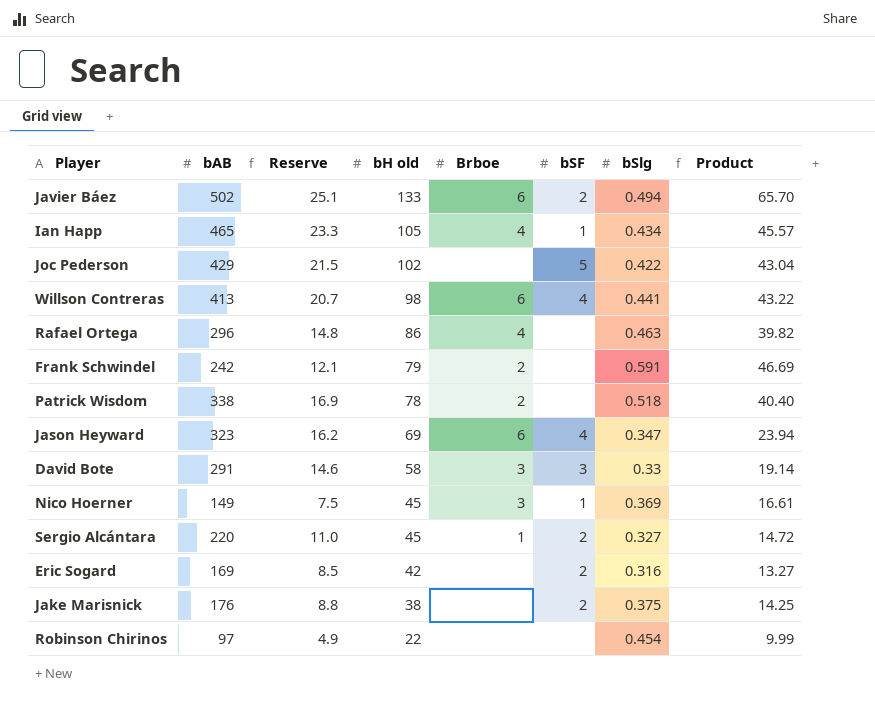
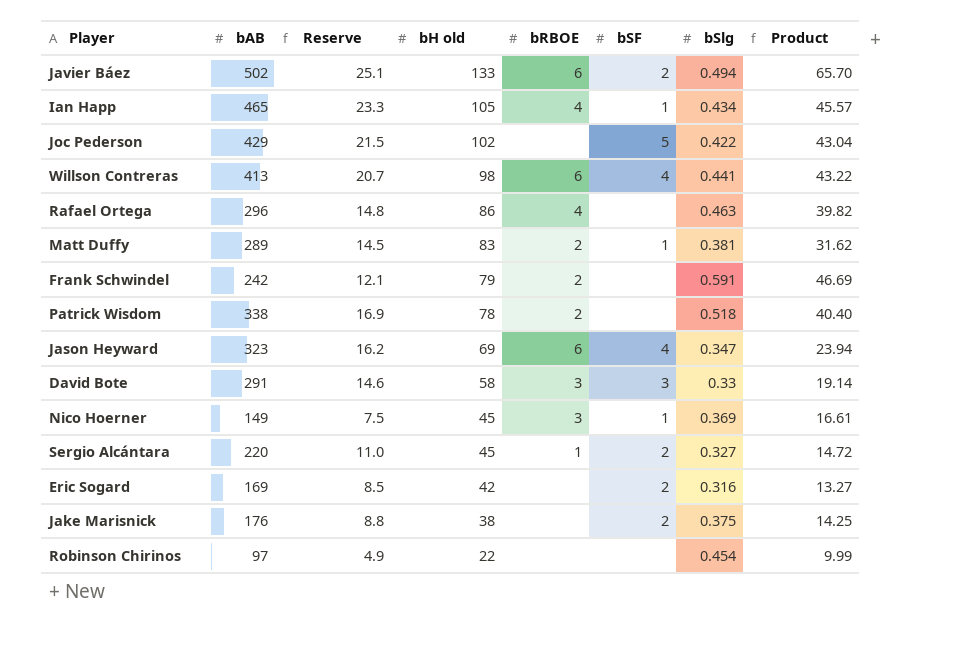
column name: Brboe -> bRBOE
row Matt Duffy: none -> 289 | 14.5 | 83 | 2 | 1 | 0.381 | 31.62

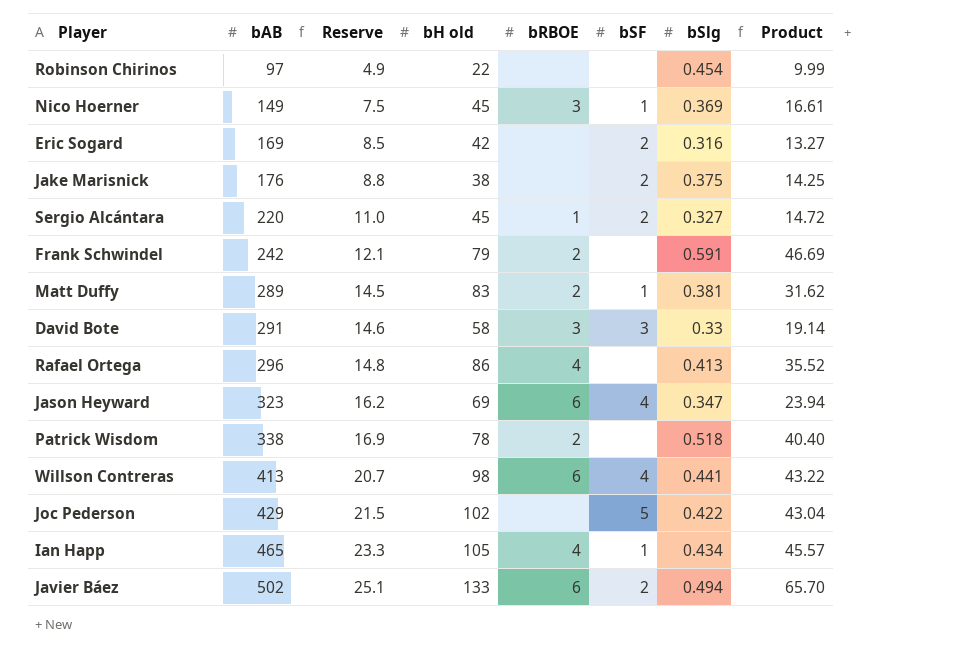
row order: bH old descending -> bAB ascending
Rafael Ortega | bSlg: 0.463 -> 0.413
Rafael Ortega | Product: 39.82 -> 35.52

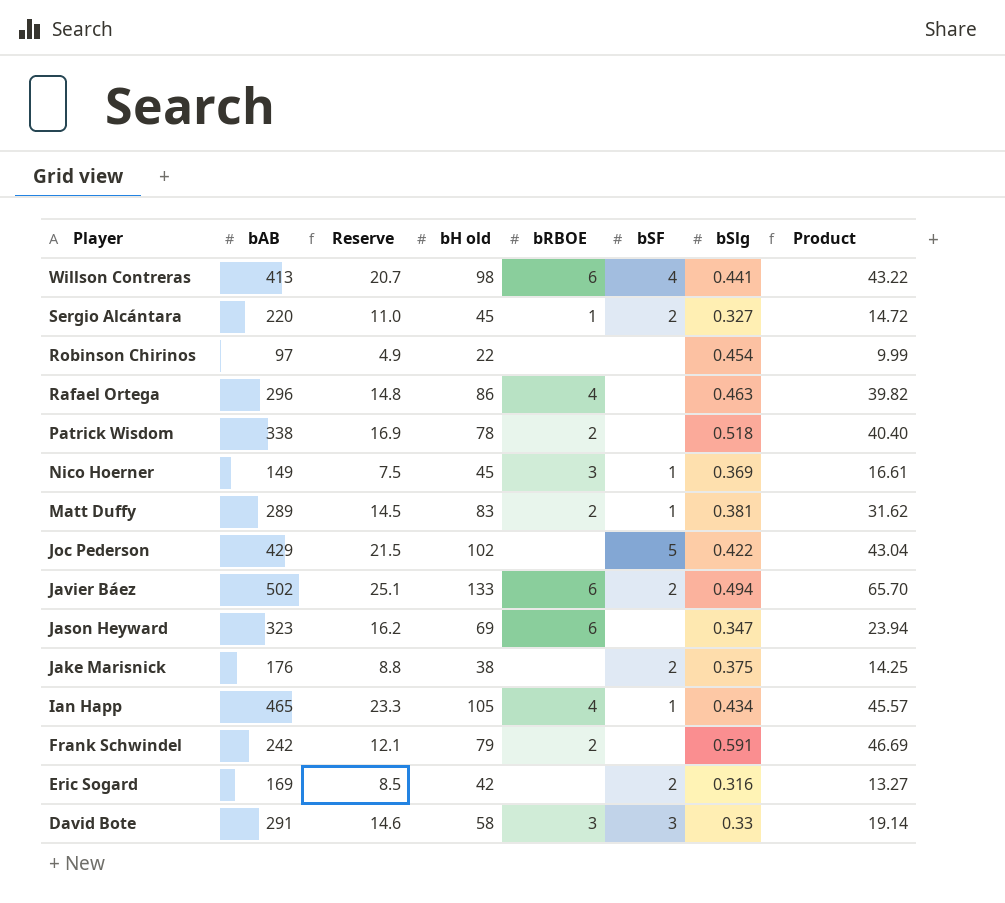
row order: bAB ascending -> Player descending
Rafael Ortega | bSlg: 0.413 -> 0.463
Rafael Ortega | Product: 35.52 -> 39.82
Jason Heyward | bSF: 4 -> none

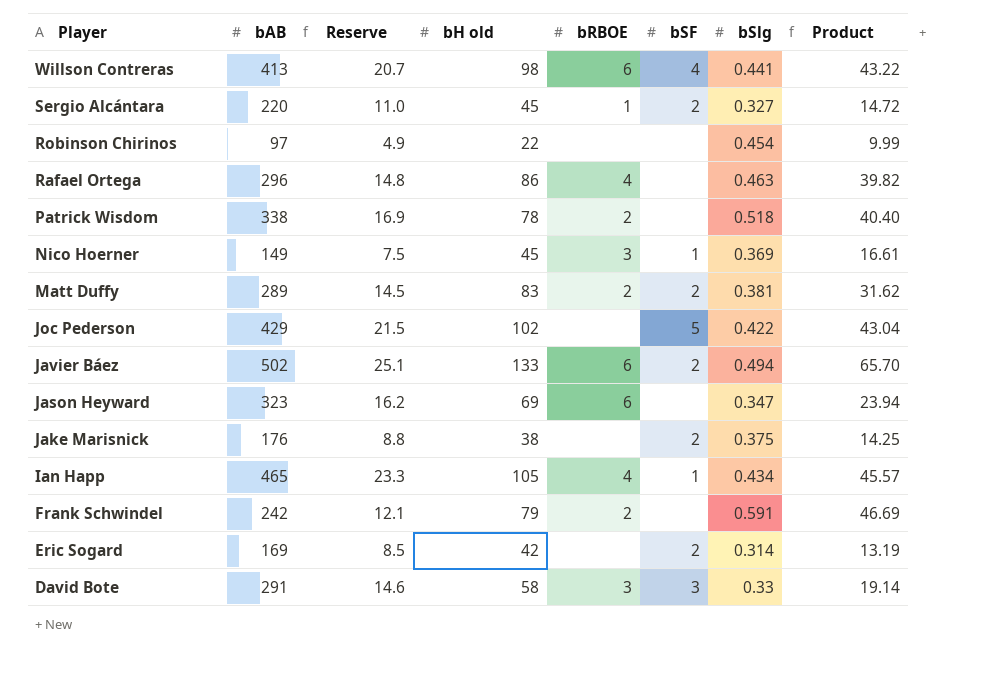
Matt Duffy | bSF: 1 -> 2
Eric Sogard | bSlg: 0.316 -> 0.314
Eric Sogard | Product: 13.27 -> 13.19

